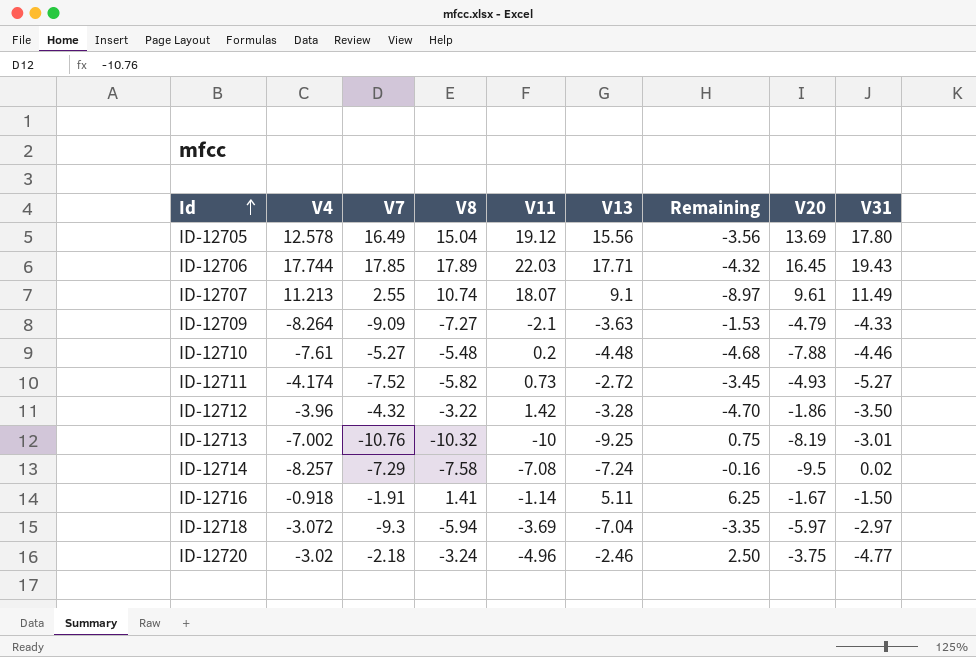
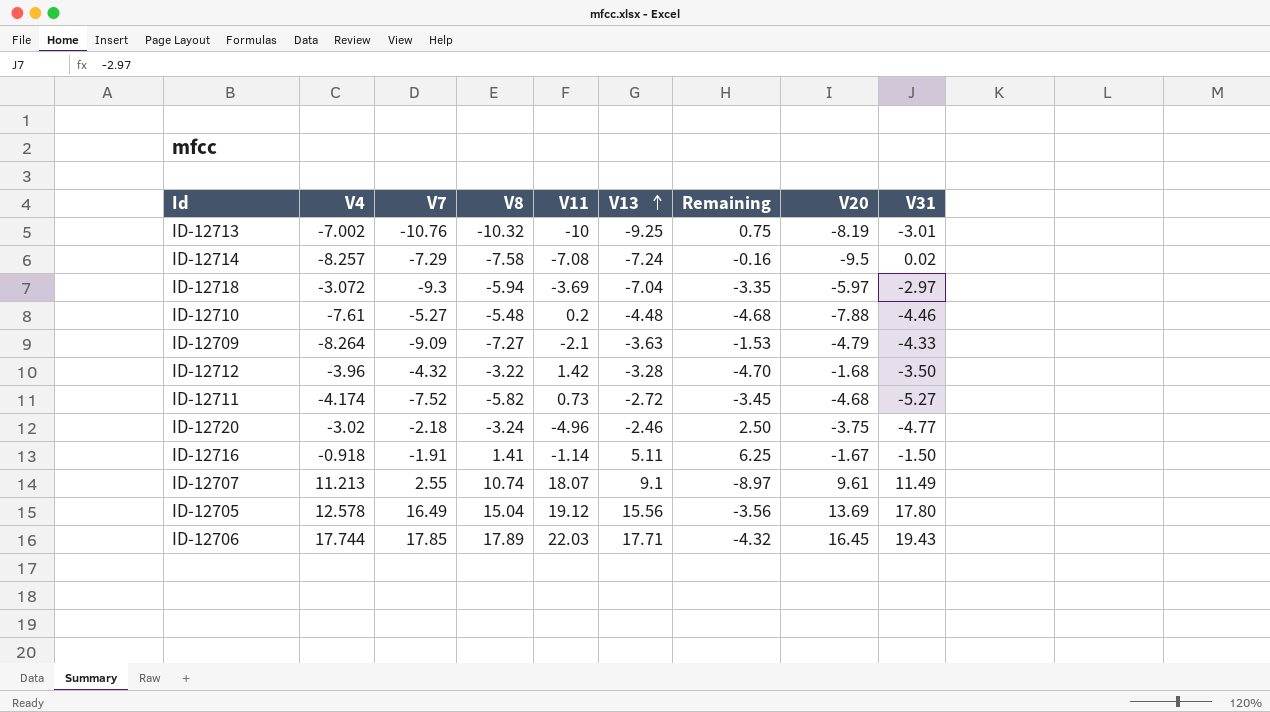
row order: Id ascending -> V13 ascending
ID-12712 | V20: -1.86 -> -1.68
ID-12711 | V20: -4.93 -> -4.68

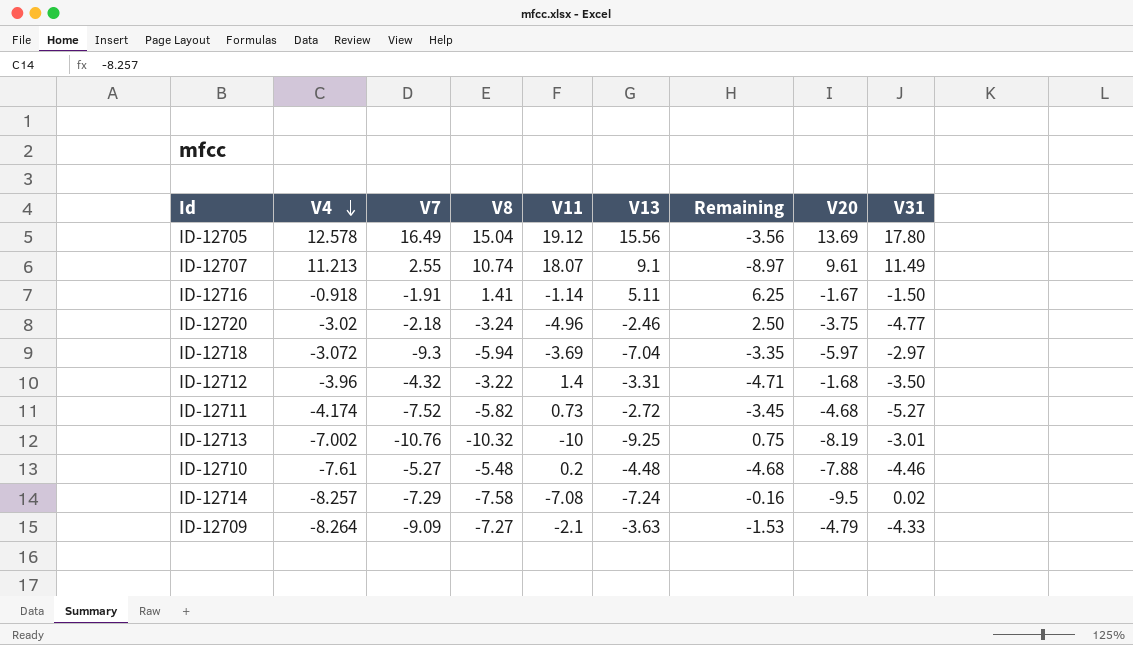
row order: V13 ascending -> V4 descending
row ID-12706: 17.744 | 17.85 | 17.89 | 22.03 | 17.71 | -4.32 | 16.45 | 19.43 -> none
ID-12712 | V11: 1.42 -> 1.4
ID-12712 | V13: -3.28 -> -3.31
ID-12712 | Remaining: -4.70 -> -4.71

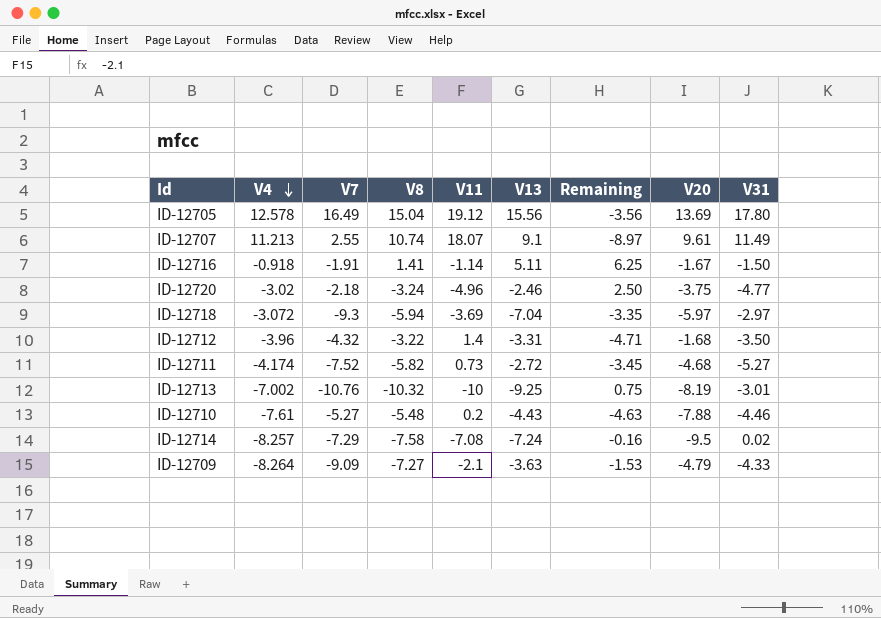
ID-12710 | V13: -4.48 -> -4.43
ID-12710 | Remaining: -4.68 -> -4.63

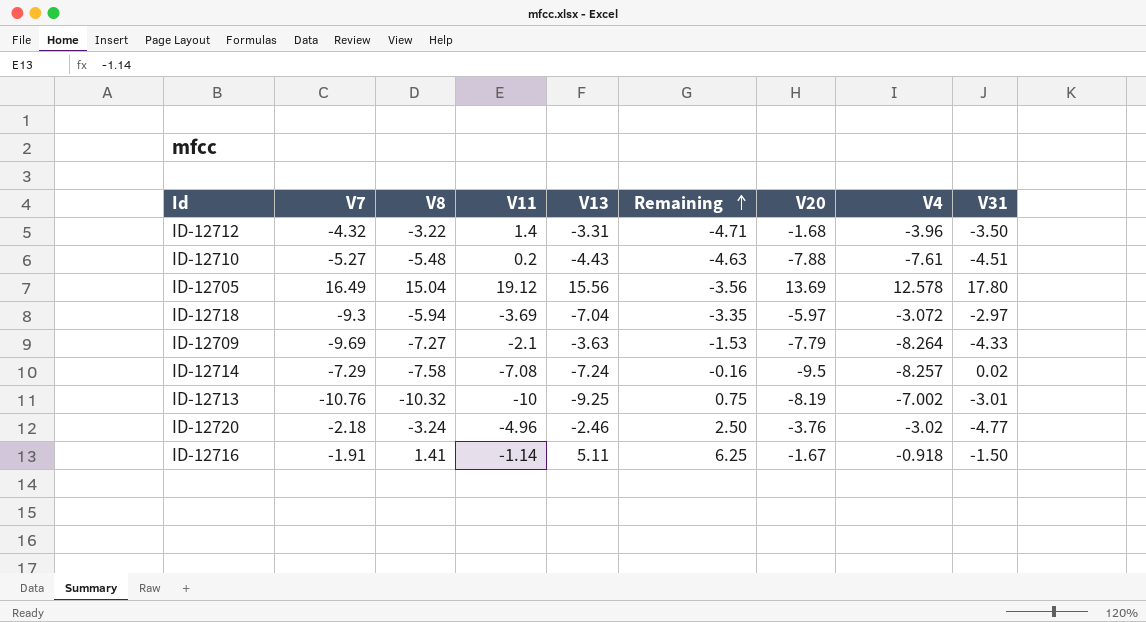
row order: V4 descending -> Remaining ascending
column V4 | position: 2 -> 8
row ID-12707: 11.213 | 2.55 | 10.74 | 18.07 | 9.1 | -8.97 | 9.61 | 11.49 -> none
row ID-12711: -4.174 | -7.52 | -5.82 | 0.73 | -2.72 | -3.45 | -4.68 | -5.27 -> none
ID-12710 | V31: -4.46 -> -4.51
ID-12709 | V7: -9.09 -> -9.69
ID-12709 | V20: -4.79 -> -7.79
ID-12720 | V20: -3.75 -> -3.76

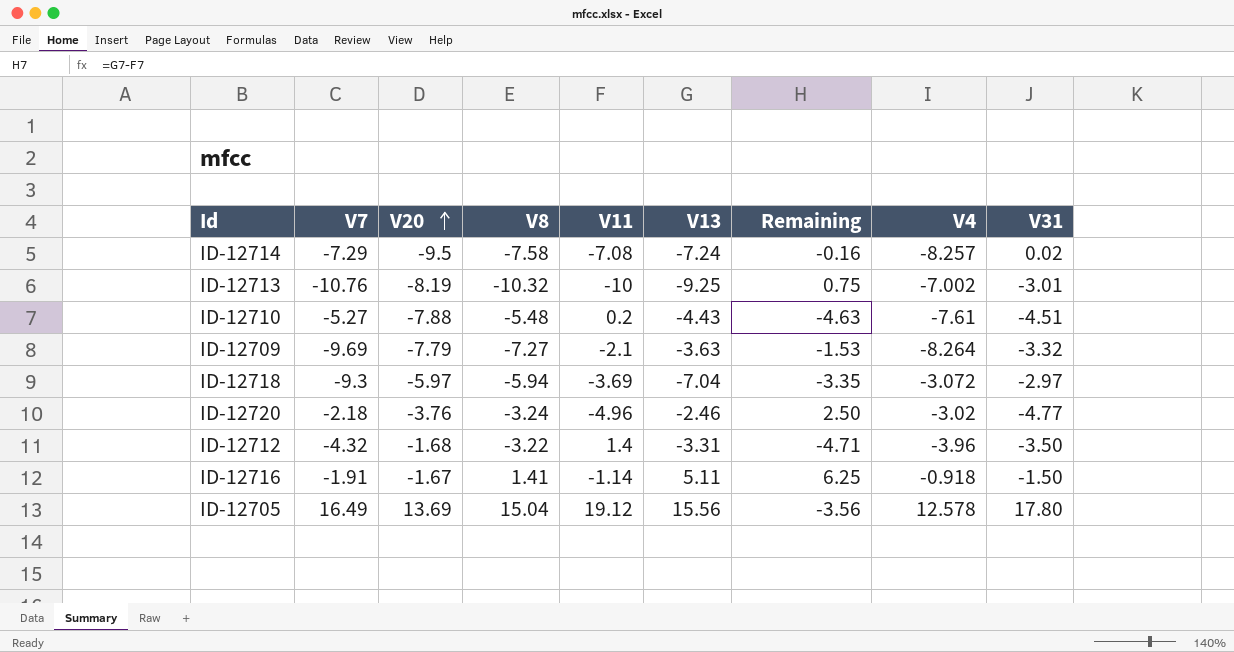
row order: Remaining ascending -> V20 ascending
column V20 | position: 7 -> 3
ID-12709 | V31: -4.33 -> -3.32

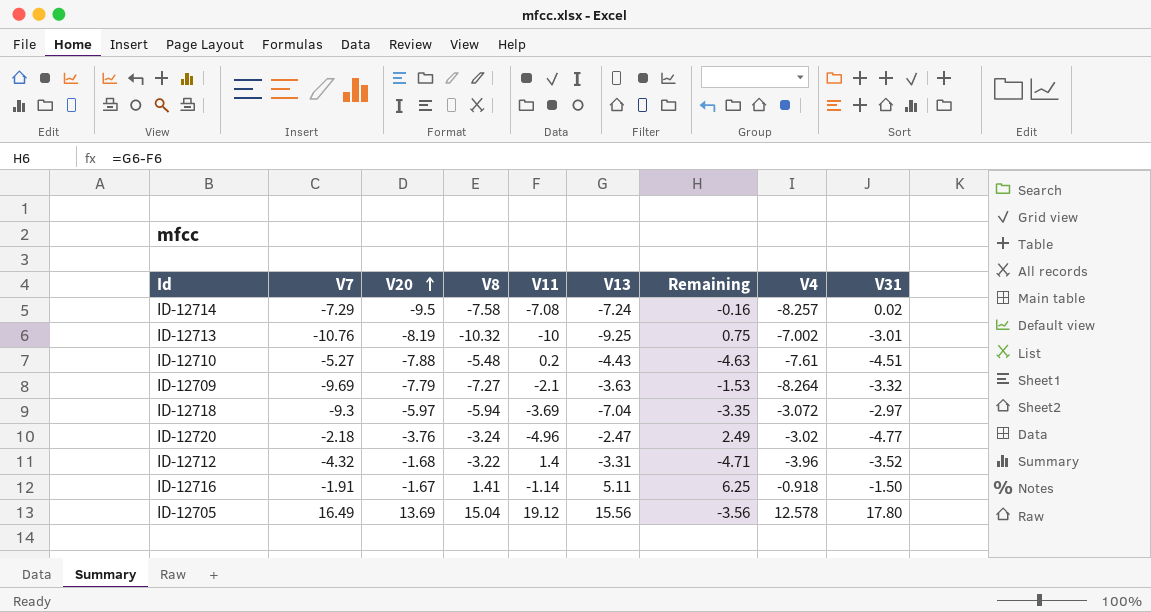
ID-12720 | V13: -2.46 -> -2.47
ID-12720 | Remaining: 2.50 -> 2.49
ID-12712 | V31: -3.50 -> -3.52

